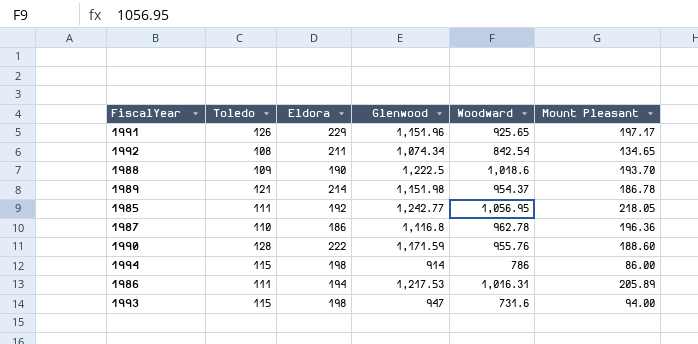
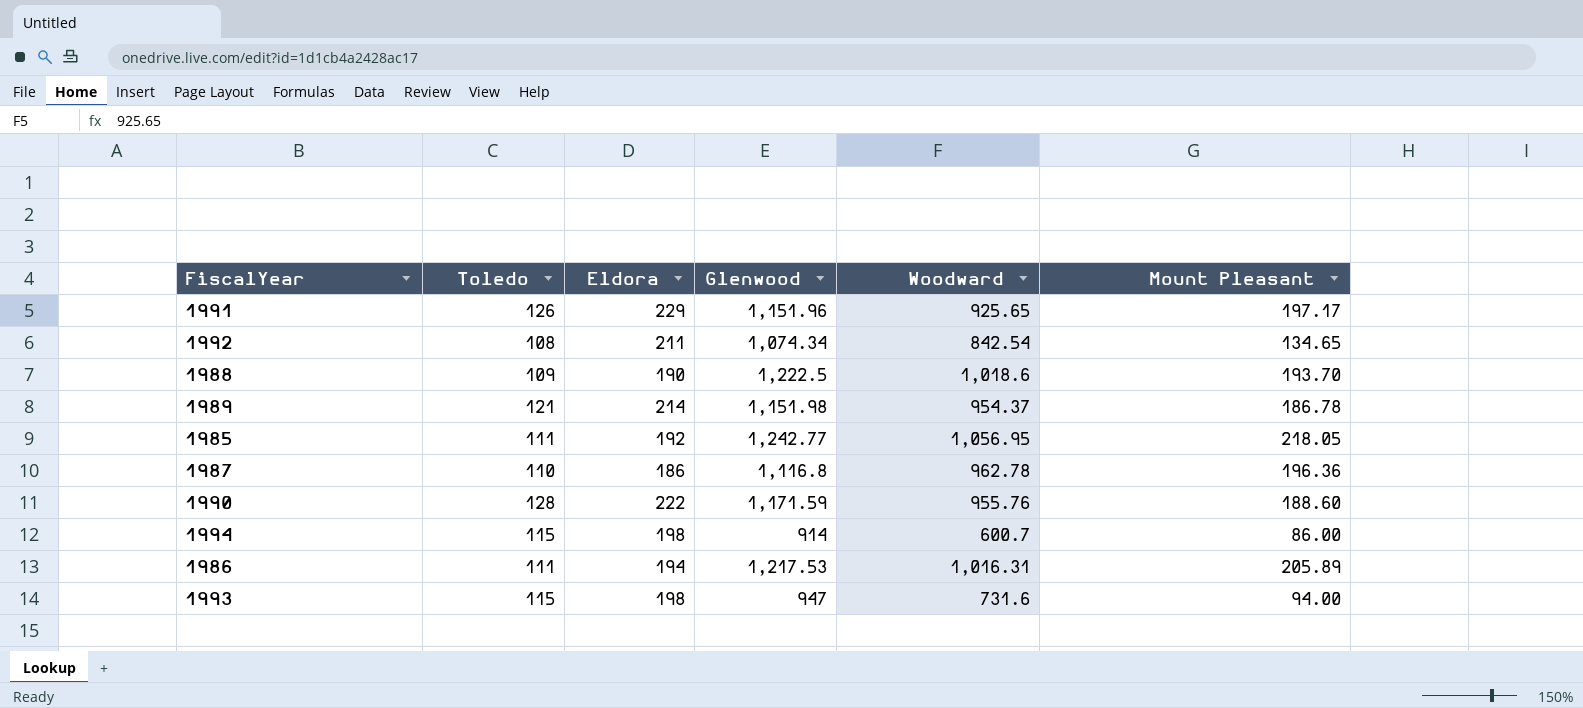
1994 | Woodward: 786 -> 600.7

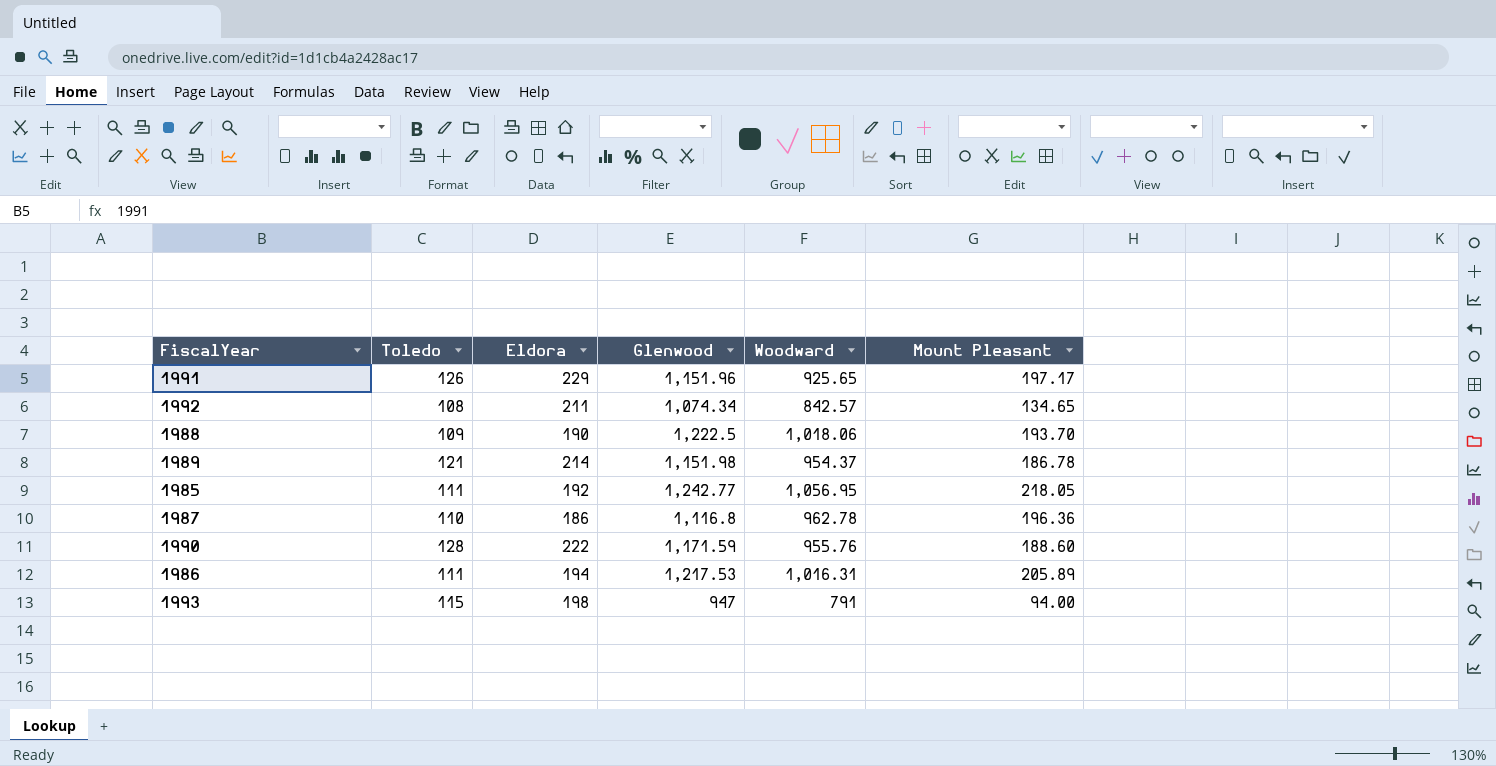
row 1994: 115 | 198 | 914 | 600.7 | 86.00 -> none
1992 | Woodward: 842.54 -> 842.57
1988 | Woodward: 1,018.6 -> 1,018.06
1993 | Woodward: 731.6 -> 791

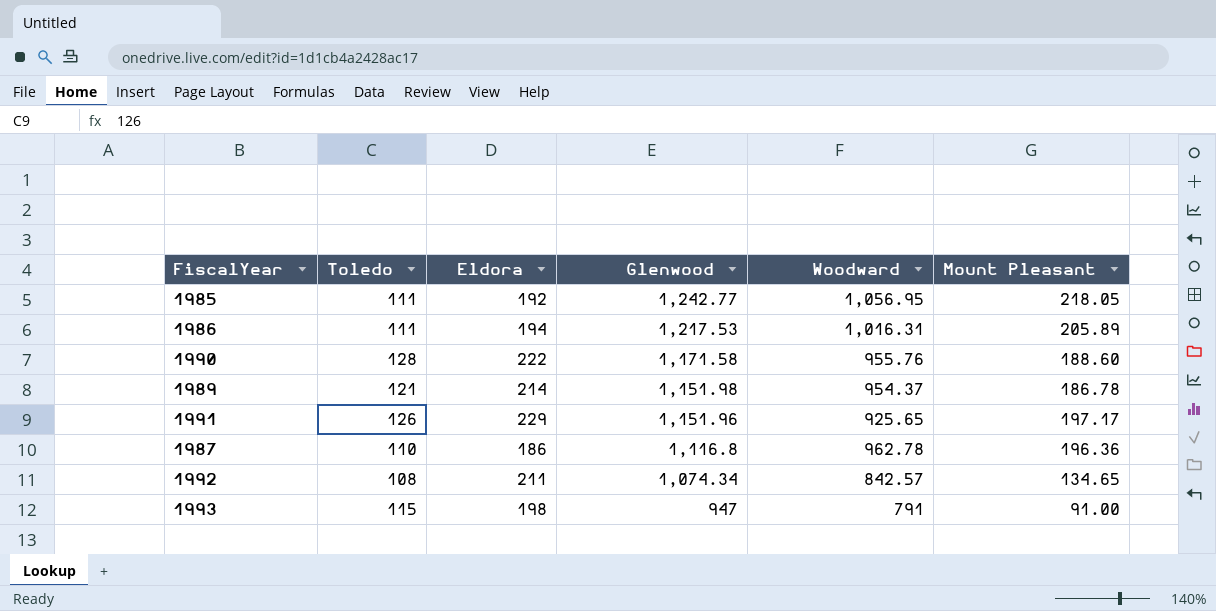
row order: none -> Glenwood descending
row 1988: 109 | 190 | 1,222.5 | 1,018.06 | 193.70 -> none
1990 | Glenwood: 1,171.59 -> 1,171.58
1993 | Mount Pleasant: 94.00 -> 91.00

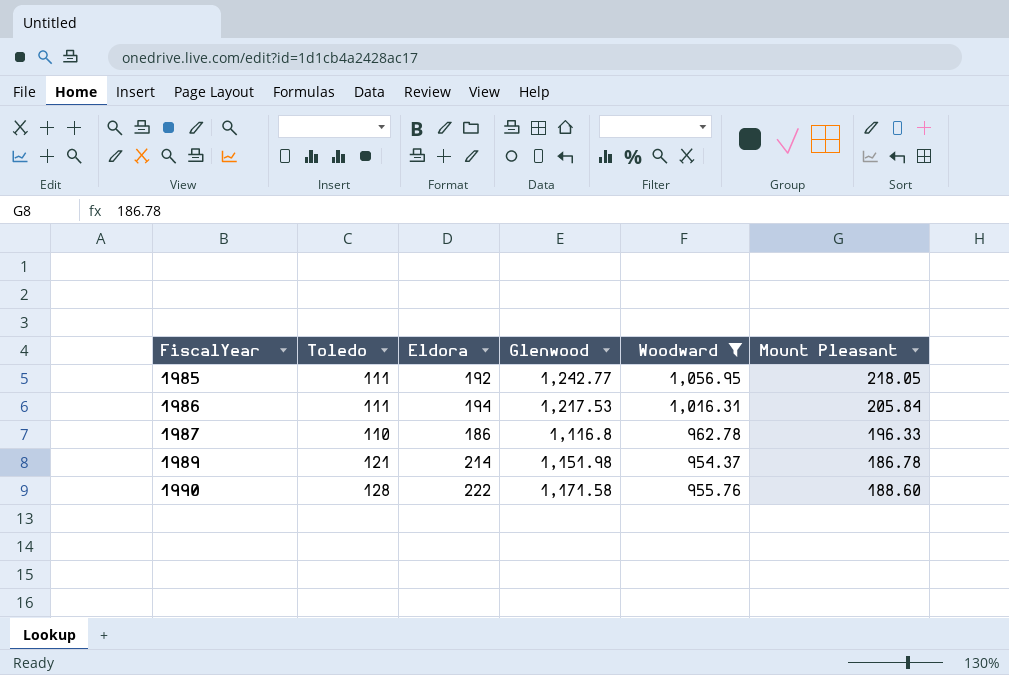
filter: none -> Woodward >= 954.37
row order: Glenwood descending -> FiscalYear ascending
1986 | Mount Pleasant: 205.89 -> 205.84
1987 | Mount Pleasant: 196.36 -> 196.33

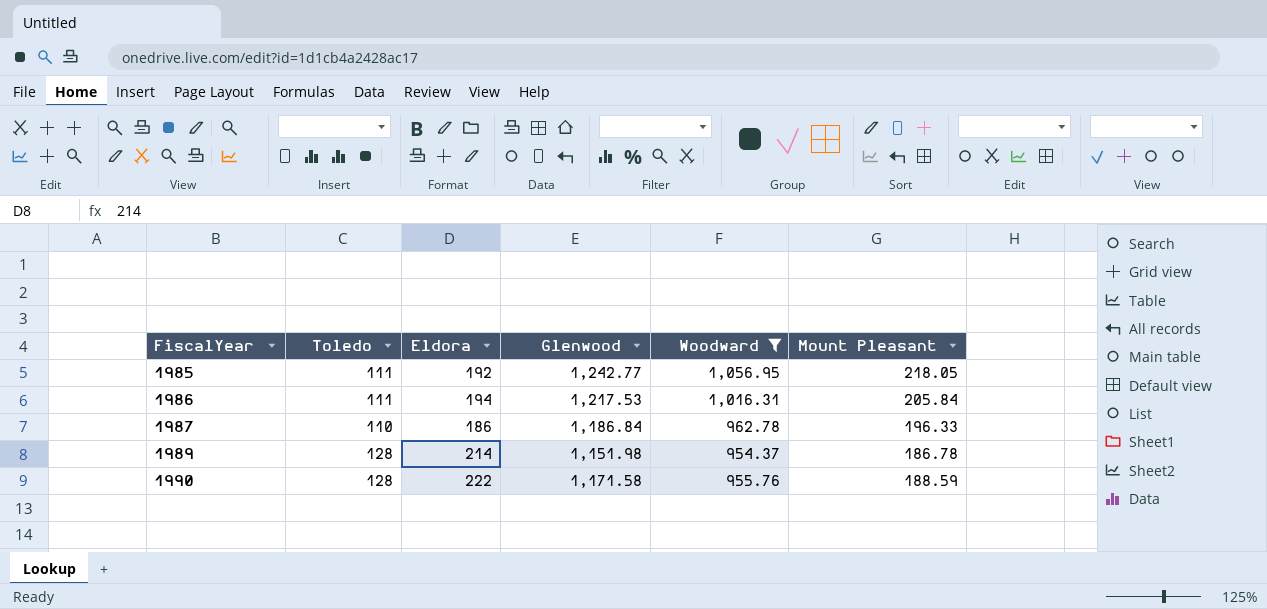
1987 | Glenwood: 1,116.8 -> 1,186.84
1989 | Toledo: 121 -> 128
1990 | Mount Pleasant: 188.60 -> 188.59

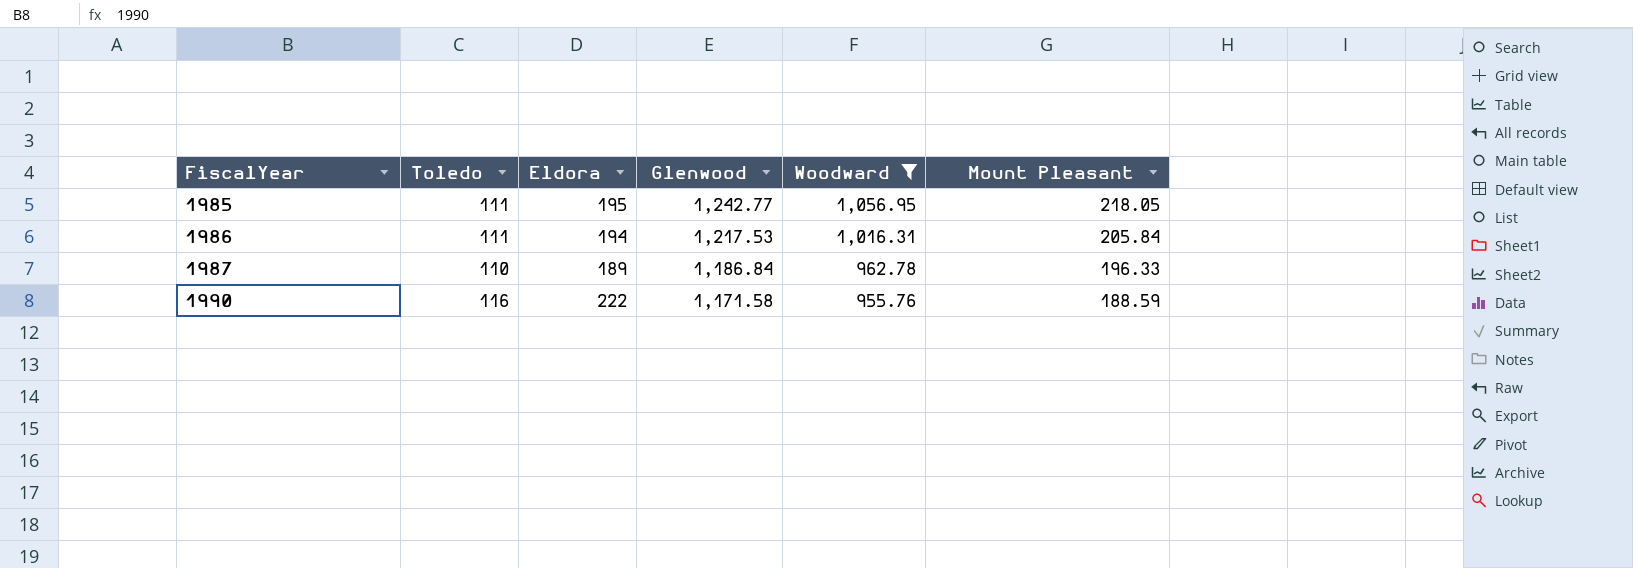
row 1989: 128 | 214 | 1,151.98 | 954.37 | 186.78 -> none
1985 | Eldora: 192 -> 195
1987 | Eldora: 186 -> 189
1990 | Toledo: 128 -> 116

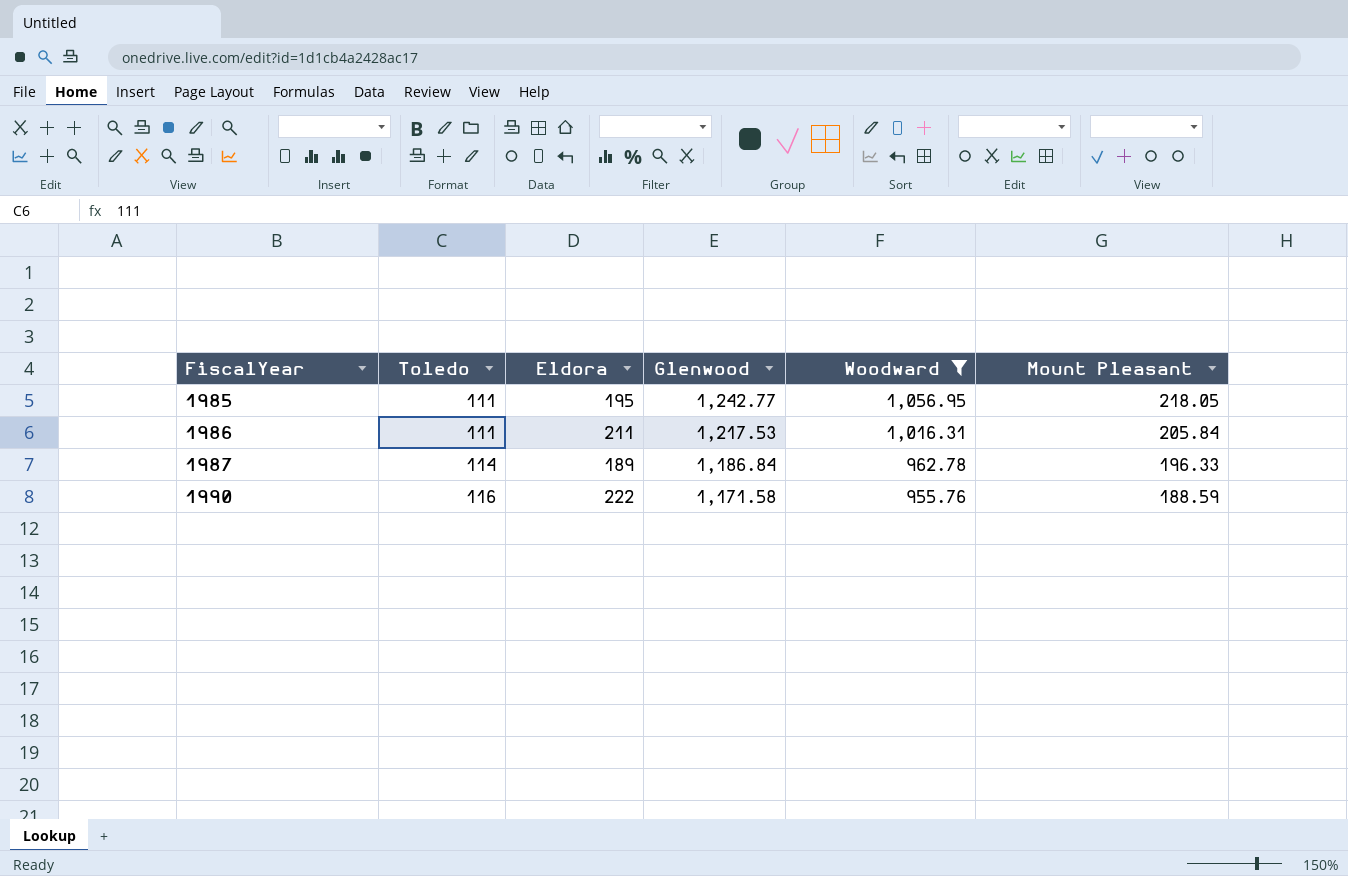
1986 | Eldora: 194 -> 211
1987 | Toledo: 110 -> 114

